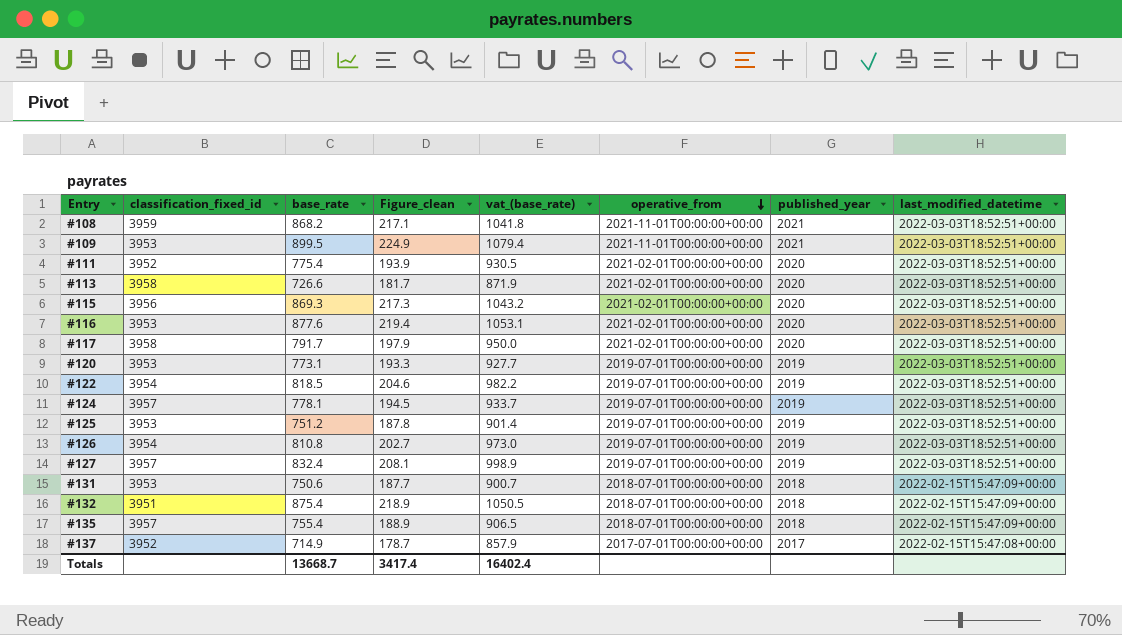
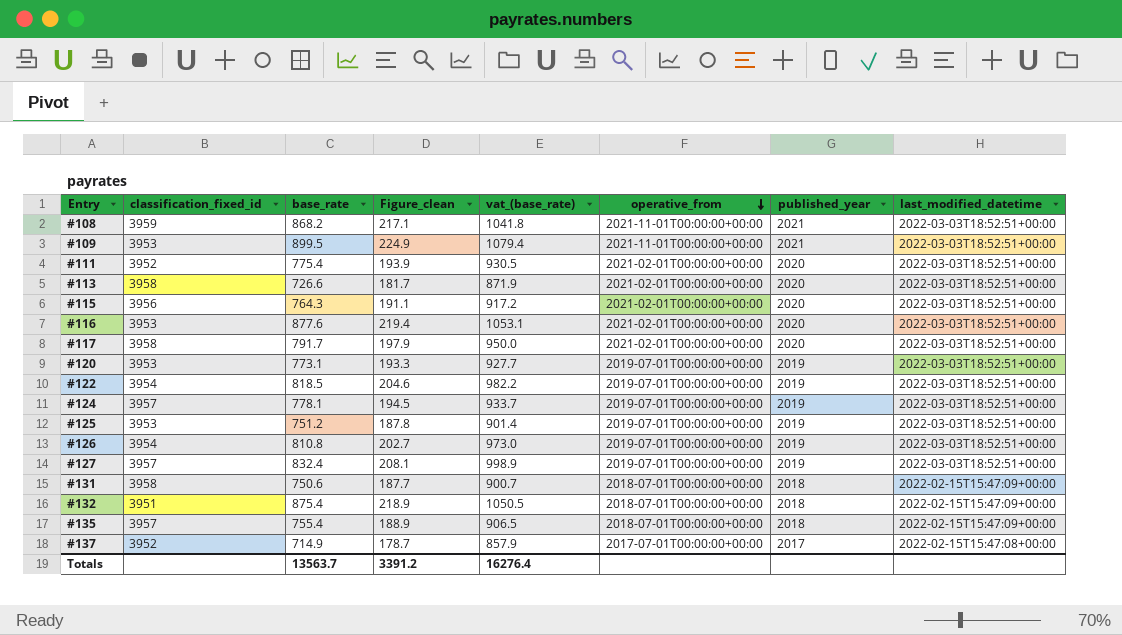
#115 | base_rate: 869.3 -> 764.3
#115 | Figure_clean: 217.3 -> 191.1
#115 | vat_(base_rate): 1043.2 -> 917.2
#131 | classification_fixed_id: 3953 -> 3958
Totals | base_rate: 13668.7 -> 13563.7
Totals | Figure_clean: 3417.4 -> 3391.2
Totals | vat_(base_rate): 16402.4 -> 16276.4

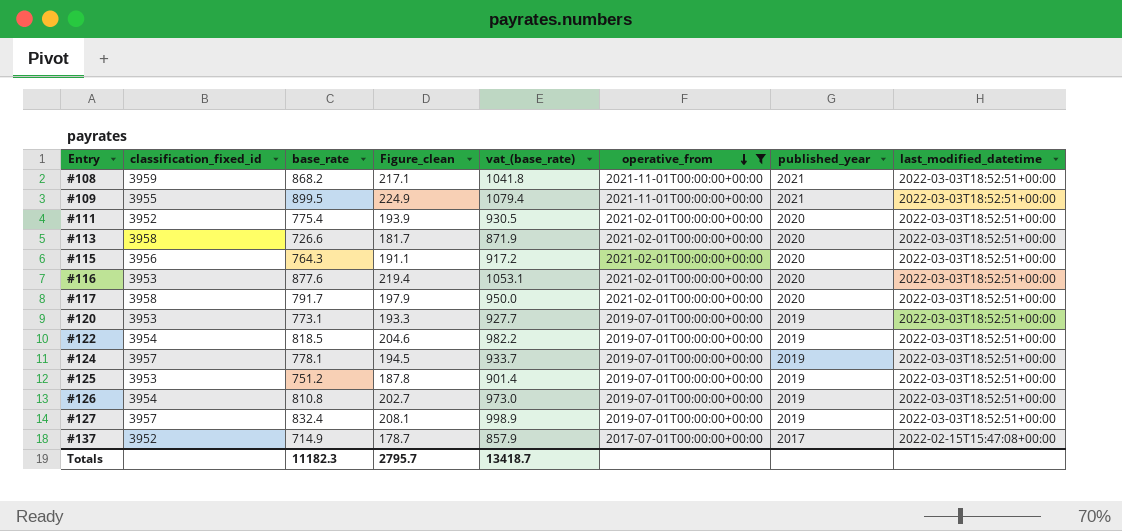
filter: none -> operative_from != 2018-07-01T00:00:00+00:00
#109 | classification_fixed_id: 3953 -> 3955
Totals | base_rate: 13563.7 -> 11182.3
Totals | Figure_clean: 3391.2 -> 2795.7
Totals | vat_(base_rate): 16276.4 -> 13418.7

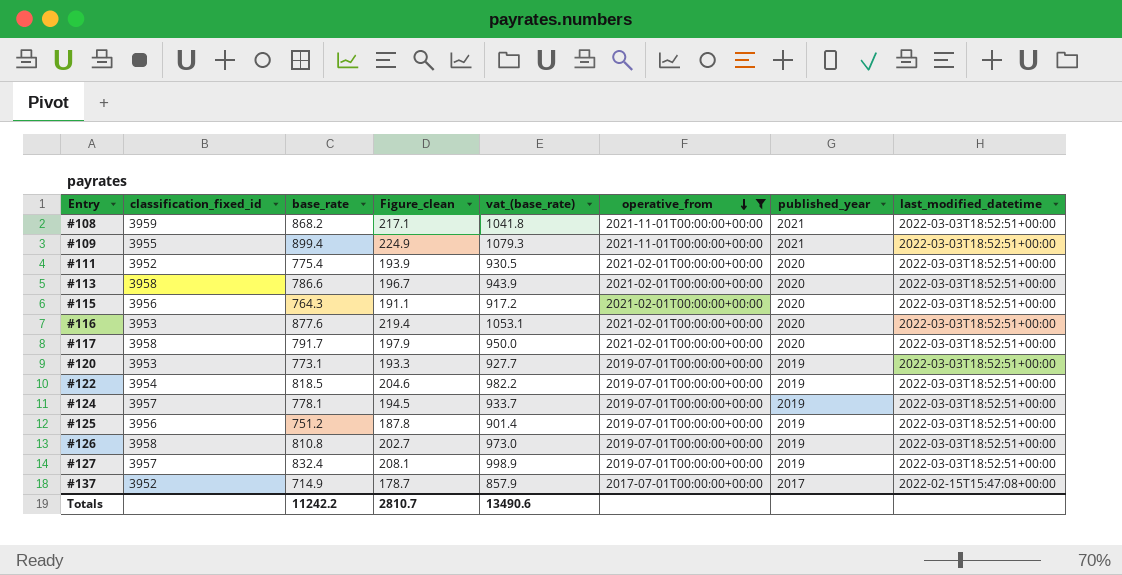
#109 | base_rate: 899.5 -> 899.4
#109 | vat_(base_rate): 1079.4 -> 1079.3
#113 | base_rate: 726.6 -> 786.6
#113 | Figure_clean: 181.7 -> 196.7
#113 | vat_(base_rate): 871.9 -> 943.9
#125 | classification_fixed_id: 3953 -> 3956
#126 | classification_fixed_id: 3954 -> 3958
Totals | base_rate: 11182.3 -> 11242.2
Totals | Figure_clean: 2795.7 -> 2810.7
Totals | vat_(base_rate): 13418.7 -> 13490.6

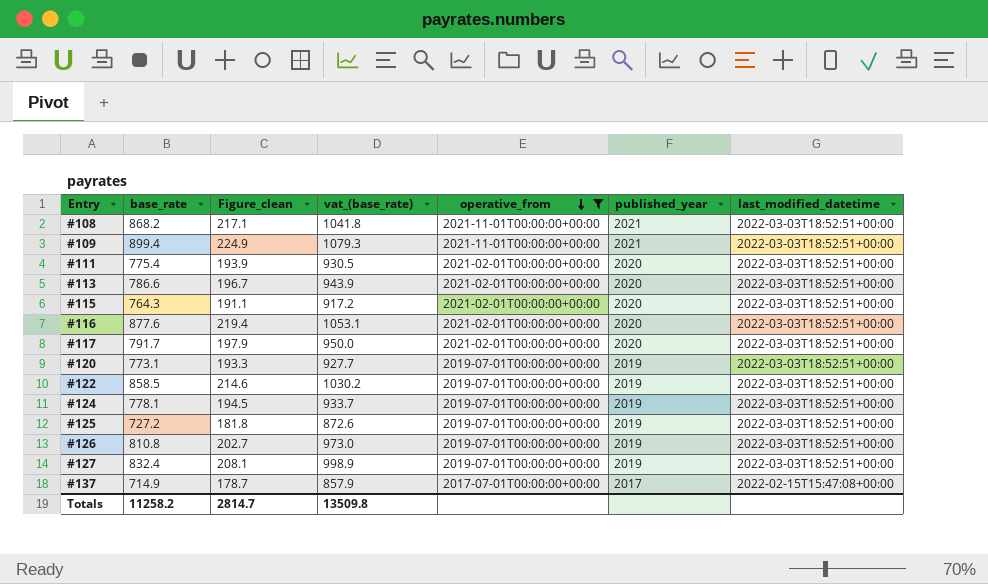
column classification_fixed_id | position: 2 -> none
#122 | base_rate: 818.5 -> 858.5
#122 | Figure_clean: 204.6 -> 214.6
#122 | vat_(base_rate): 982.2 -> 1030.2
#125 | base_rate: 751.2 -> 727.2
#125 | Figure_clean: 187.8 -> 181.8
#125 | vat_(base_rate): 901.4 -> 872.6
Totals | base_rate: 11242.2 -> 11258.2
Totals | Figure_clean: 2810.7 -> 2814.7
Totals | vat_(base_rate): 13490.6 -> 13509.8

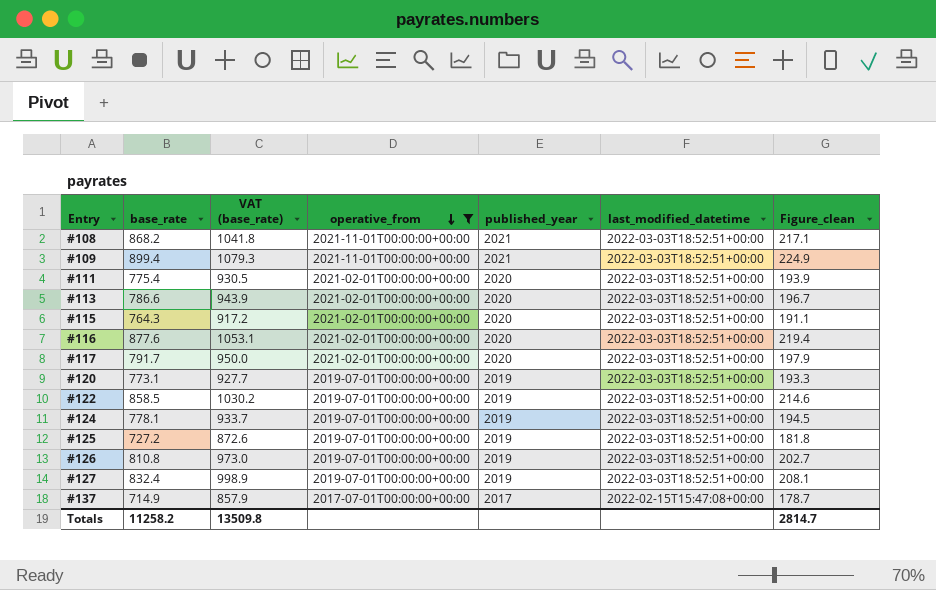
column name: vat_(base_rate) -> VAT (base_rate)
column Figure_clean | position: 3 -> 7

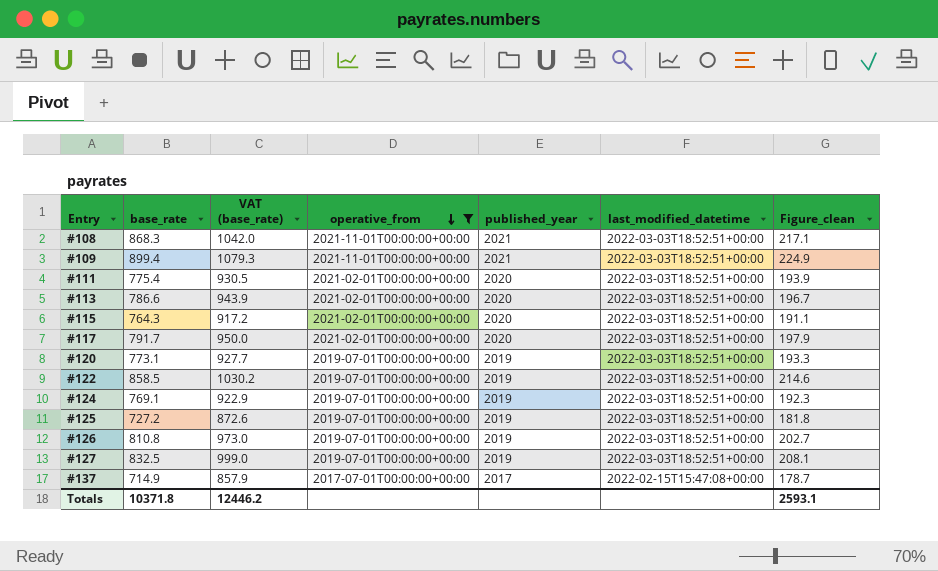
row #116: 877.6 | 1053.1 | 2021-02-01T00:00:00+00:00 | 2020 | 2022-03-03T18:52:51+00:00 | 219.4 -> none
#108 | base_rate: 868.2 -> 868.3
#108 | VAT (base_rate): 1041.8 -> 1042.0
#124 | base_rate: 778.1 -> 769.1
#124 | VAT (base_rate): 933.7 -> 922.9
#124 | Figure_clean: 194.5 -> 192.3
#127 | base_rate: 832.4 -> 832.5
#127 | VAT (base_rate): 998.9 -> 999.0
Totals | base_rate: 11258.2 -> 10371.8
Totals | VAT (base_rate): 13509.8 -> 12446.2
Totals | Figure_clean: 2814.7 -> 2593.1

